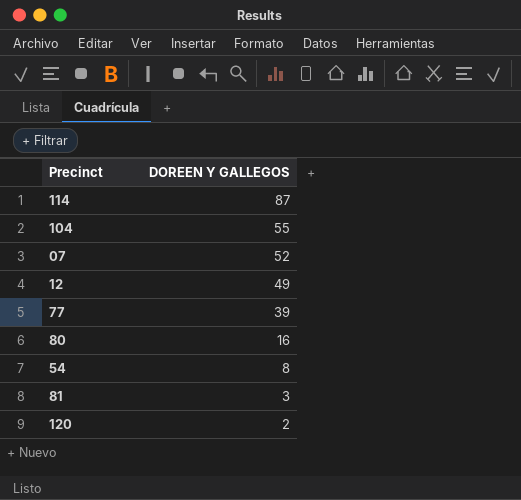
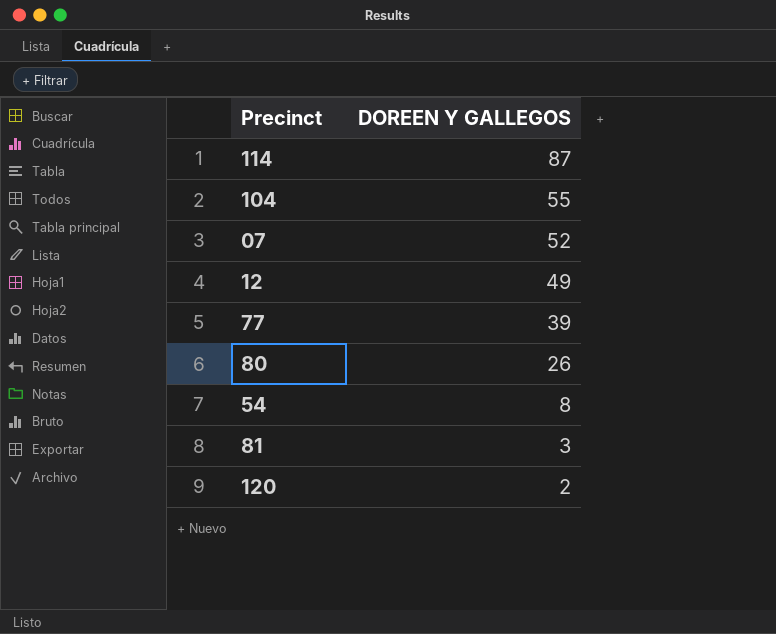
80 | DOREEN Y GALLEGOS: 16 -> 26

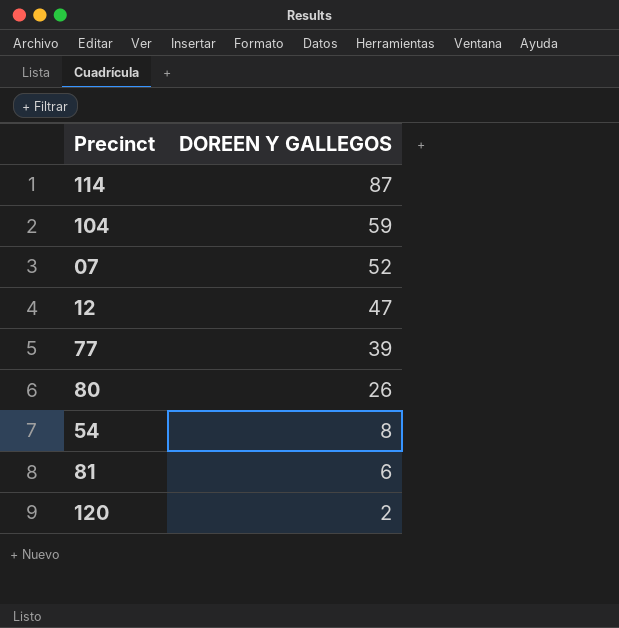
104 | DOREEN Y GALLEGOS: 55 -> 59
12 | DOREEN Y GALLEGOS: 49 -> 47
81 | DOREEN Y GALLEGOS: 3 -> 6

